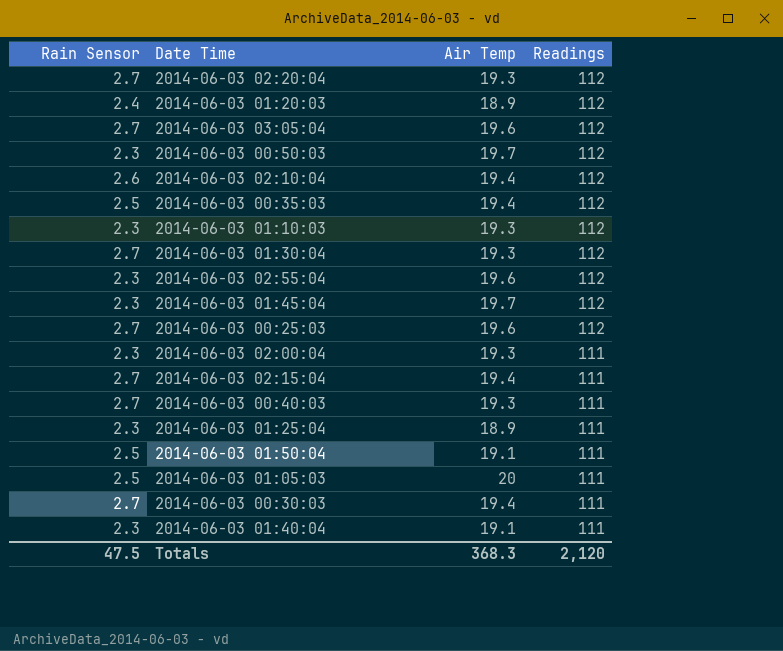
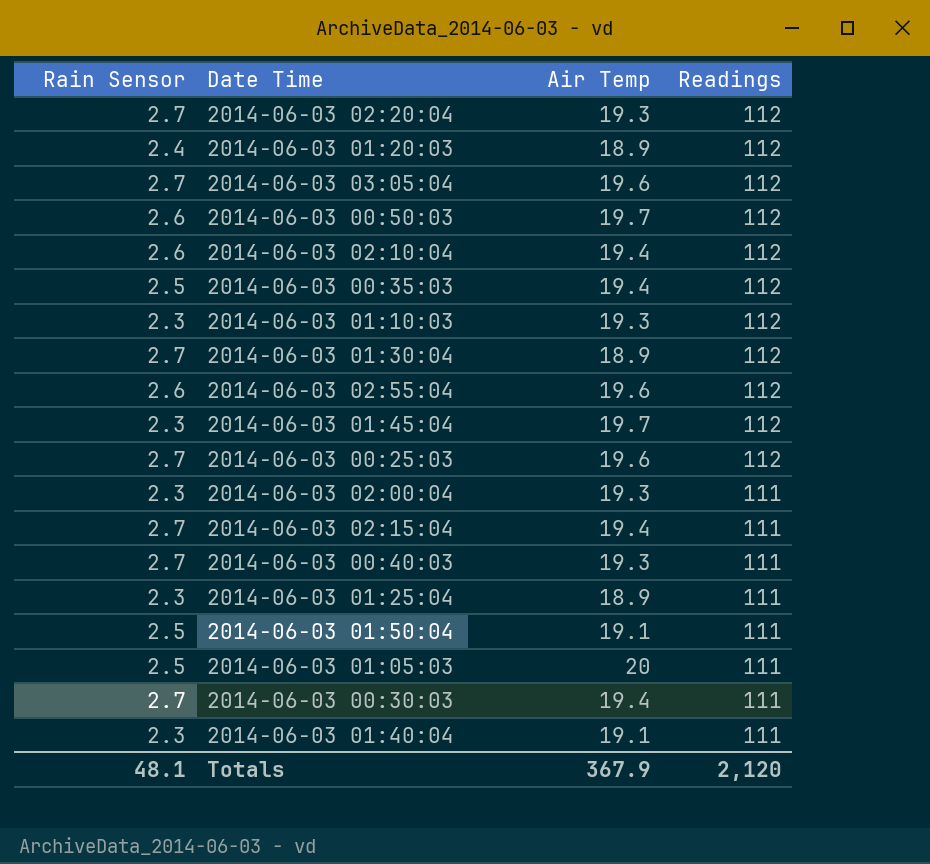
2014-06-03 00:50:03 | Rain Sensor: 2.3 -> 2.6
2014-06-03 01:30:04 | Air Temp: 19.3 -> 18.9
2014-06-03 02:55:04 | Rain Sensor: 2.3 -> 2.6
Totals | Rain Sensor: 47.5 -> 48.1
Totals | Air Temp: 368.3 -> 367.9

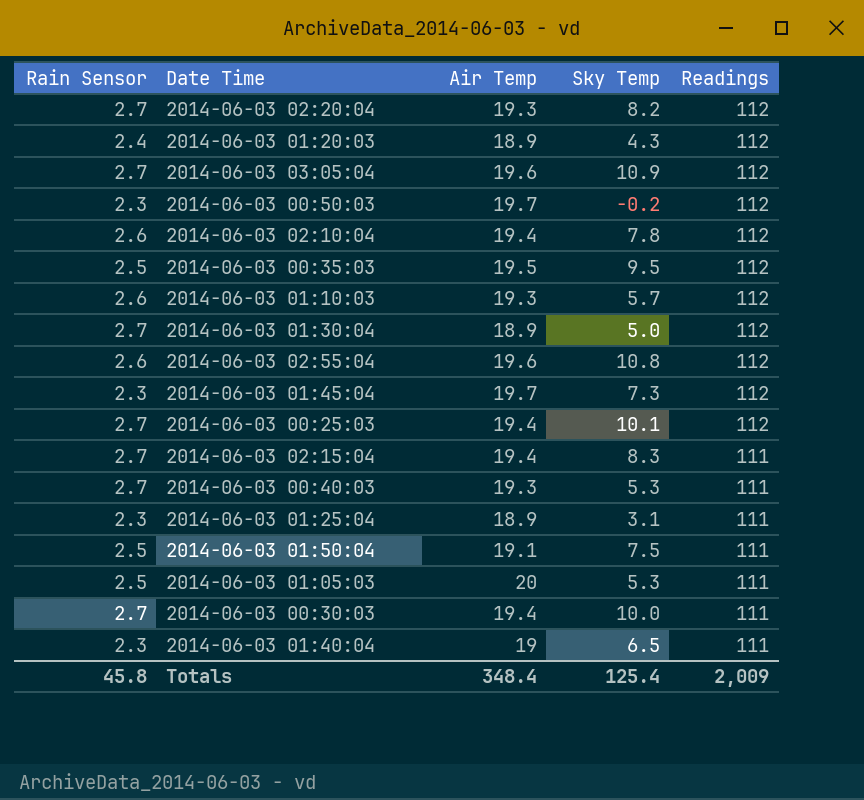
column Sky Temp | position: none -> 4
row 2014-06-03 02:00:04: 2.3 | 19.3 | 111 -> none
2014-06-03 00:50:03 | Rain Sensor: 2.6 -> 2.3
2014-06-03 00:35:03 | Air Temp: 19.4 -> 19.5
2014-06-03 01:10:03 | Rain Sensor: 2.3 -> 2.6
2014-06-03 00:25:03 | Air Temp: 19.6 -> 19.4
2014-06-03 01:40:04 | Air Temp: 19.1 -> 19
Totals | Rain Sensor: 48.1 -> 45.8
Totals | Air Temp: 367.9 -> 348.4
Totals | Readings: 2,120 -> 2,009

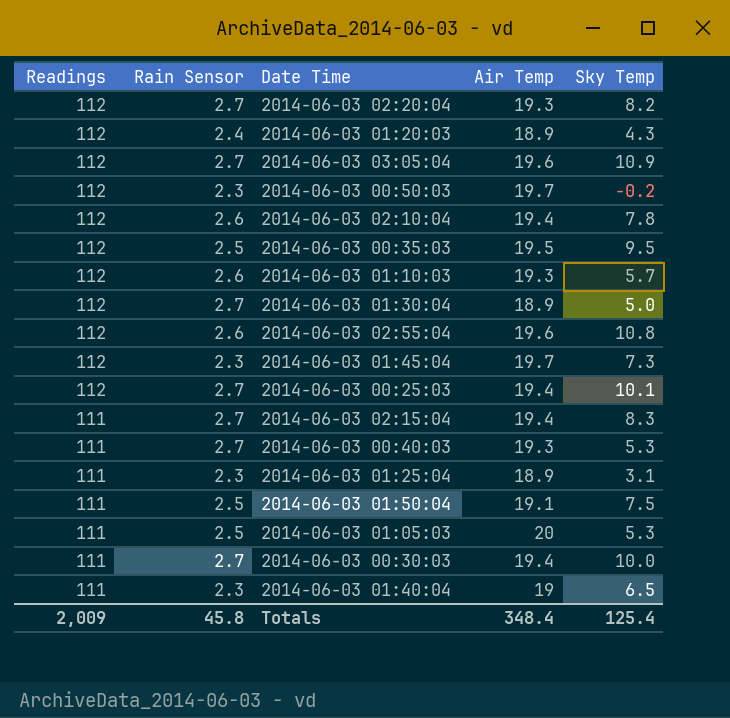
column Readings | position: 5 -> 1

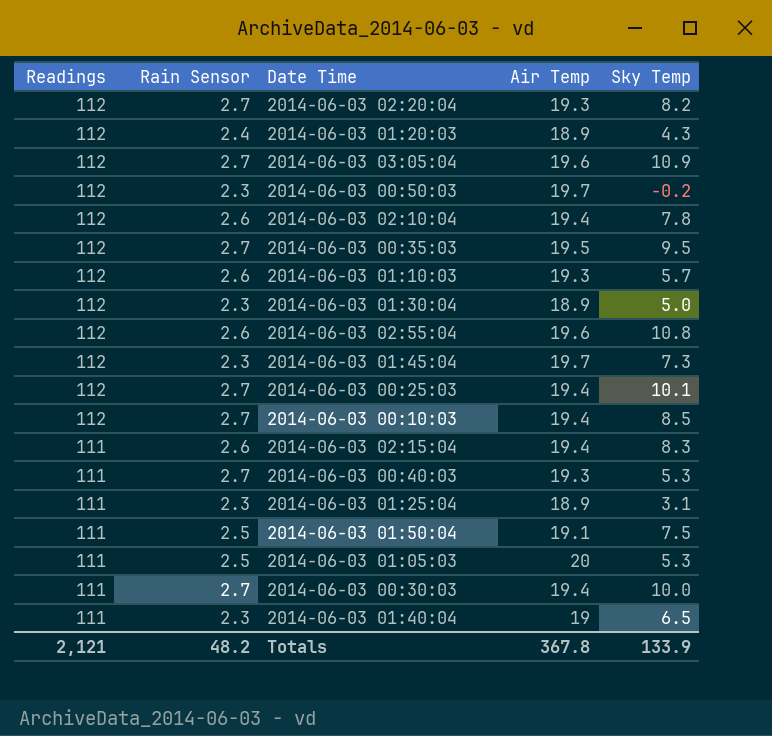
2014-06-03 00:35:03 | Rain Sensor: 2.5 -> 2.7
2014-06-03 01:30:04 | Rain Sensor: 2.7 -> 2.3
row 2014-06-03 00:10:03: none -> 112 | 2.7 | 19.4 | 8.5
2014-06-03 02:15:04 | Rain Sensor: 2.7 -> 2.6
Totals | Readings: 2,009 -> 2,121
Totals | Rain Sensor: 45.8 -> 48.2
Totals | Air Temp: 348.4 -> 367.8
Totals | Sky Temp: 125.4 -> 133.9

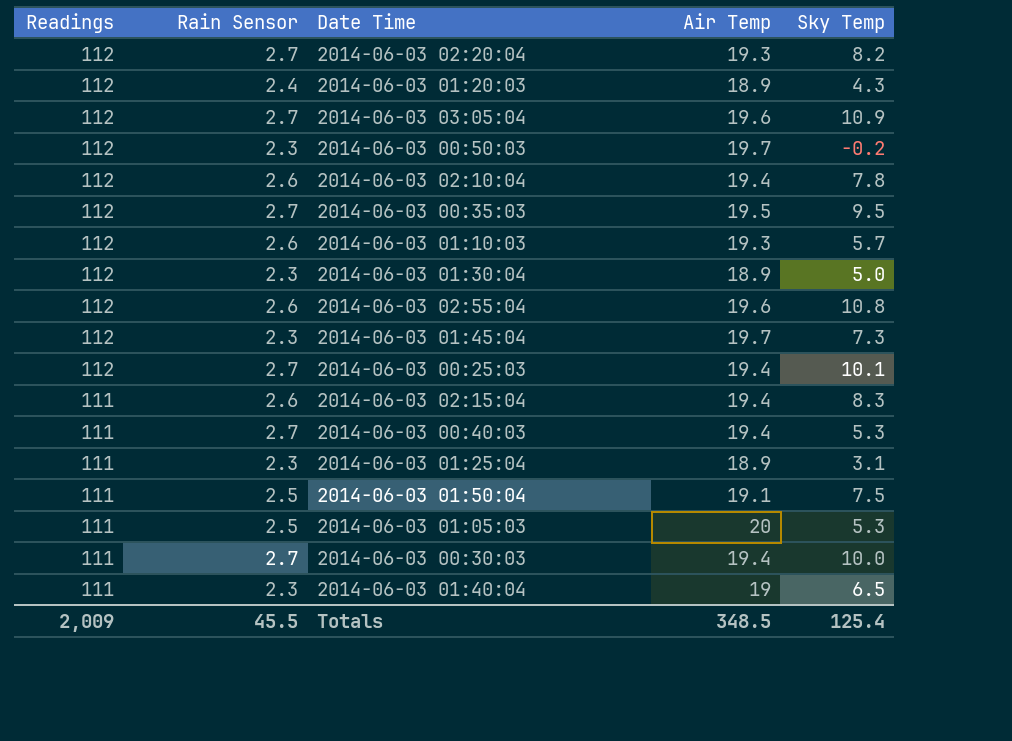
row 2014-06-03 00:10:03: 112 | 2.7 | 19.4 | 8.5 -> none
2014-06-03 00:40:03 | Air Temp: 19.3 -> 19.4
Totals | Readings: 2,121 -> 2,009
Totals | Rain Sensor: 48.2 -> 45.5
Totals | Air Temp: 367.8 -> 348.5
Totals | Sky Temp: 133.9 -> 125.4

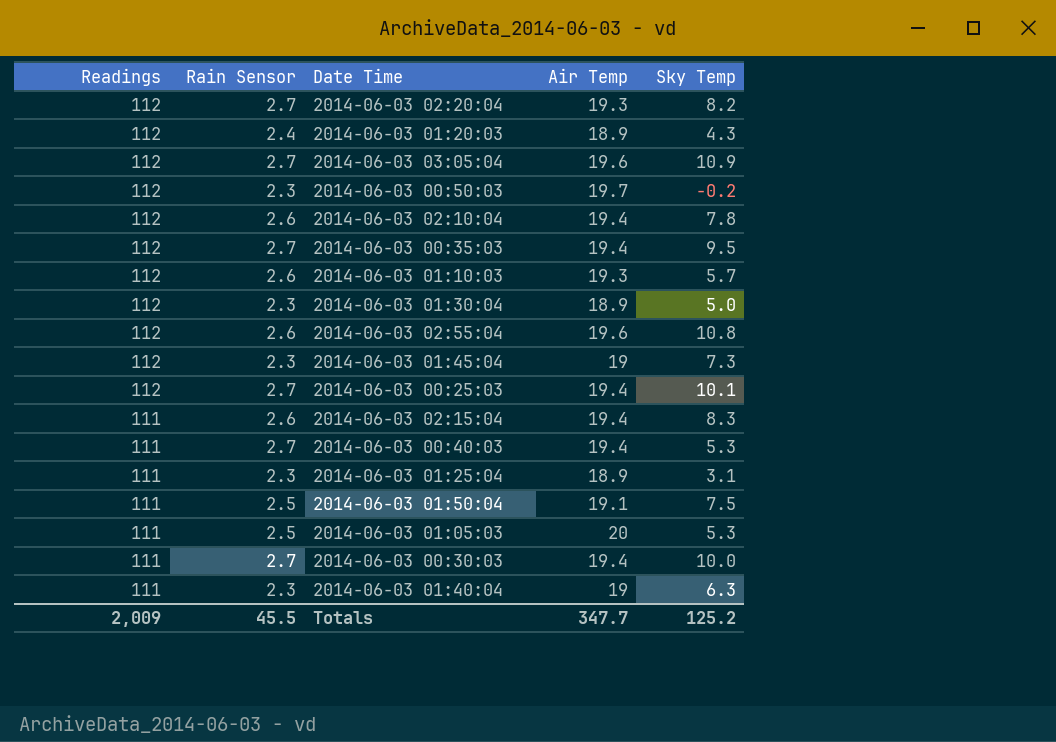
2014-06-03 00:35:03 | Air Temp: 19.5 -> 19.4
2014-06-03 01:45:04 | Air Temp: 19.7 -> 19
2014-06-03 01:40:04 | Sky Temp: 6.5 -> 6.3
Totals | Air Temp: 348.5 -> 347.7
Totals | Sky Temp: 125.4 -> 125.2

